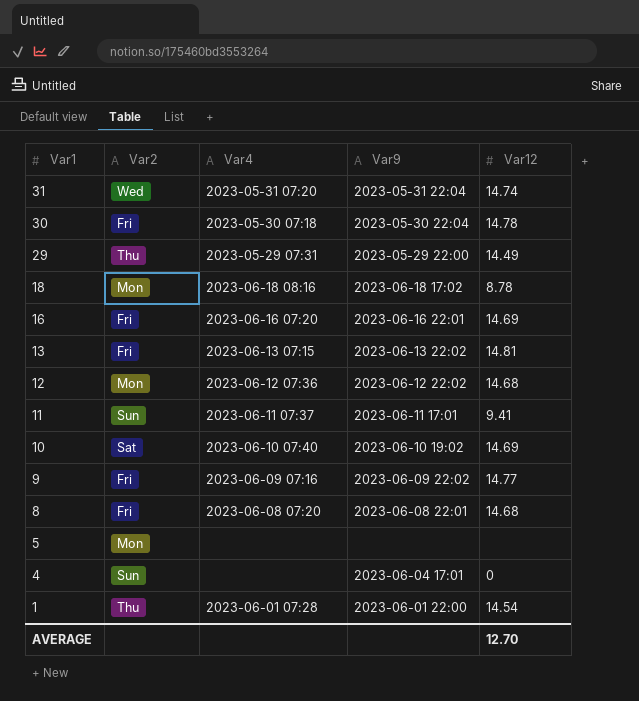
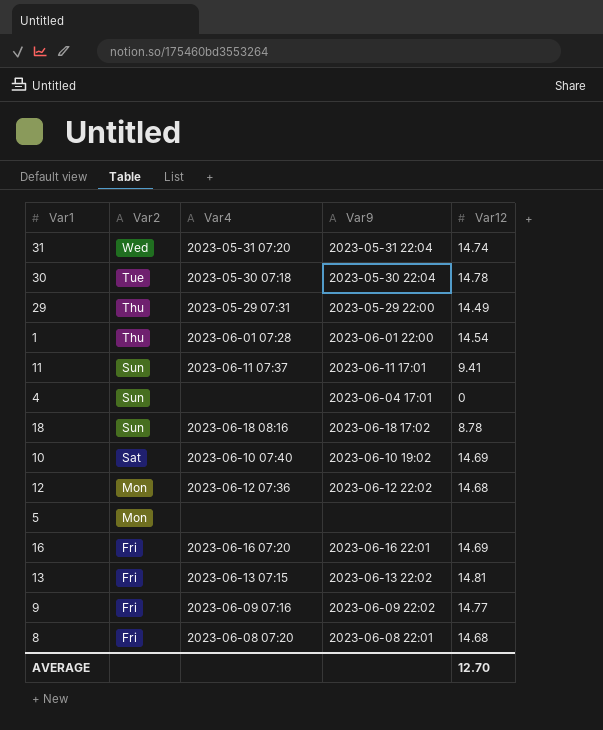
row order: Var1 descending -> Var2 descending
30 | Var2: Fri -> Tue
18 | Var2: Mon -> Sun

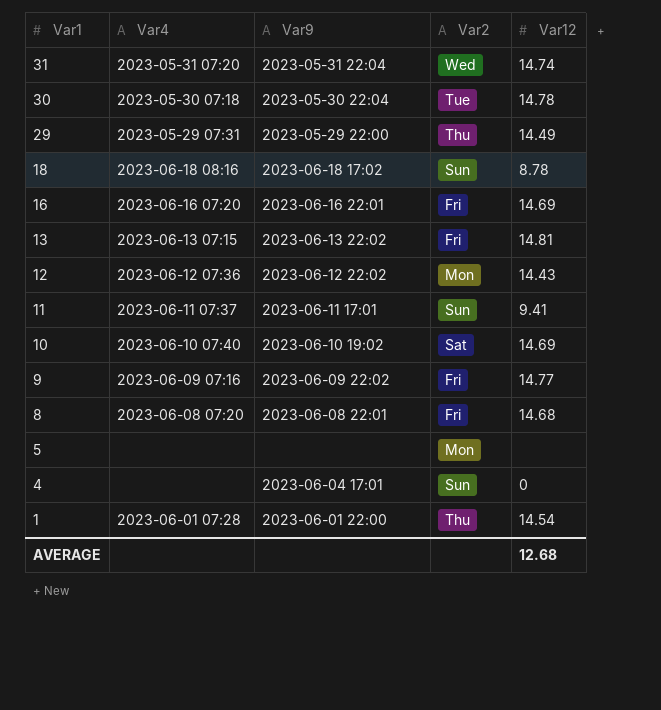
row order: Var2 descending -> Var1 descending
column Var2 | position: 2 -> 4
12 | Var12: 14.68 -> 14.43
AVERAGE | Var12: 12.70 -> 12.68

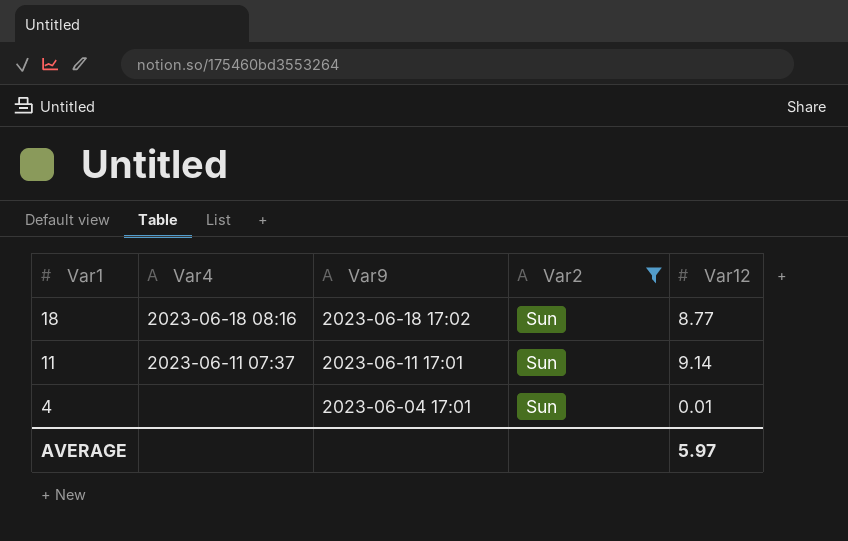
filter: none -> Var2 = Sun
18 | Var12: 8.78 -> 8.77
11 | Var12: 9.41 -> 9.14
4 | Var12: 0 -> 0.01
AVERAGE | Var12: 12.68 -> 5.97

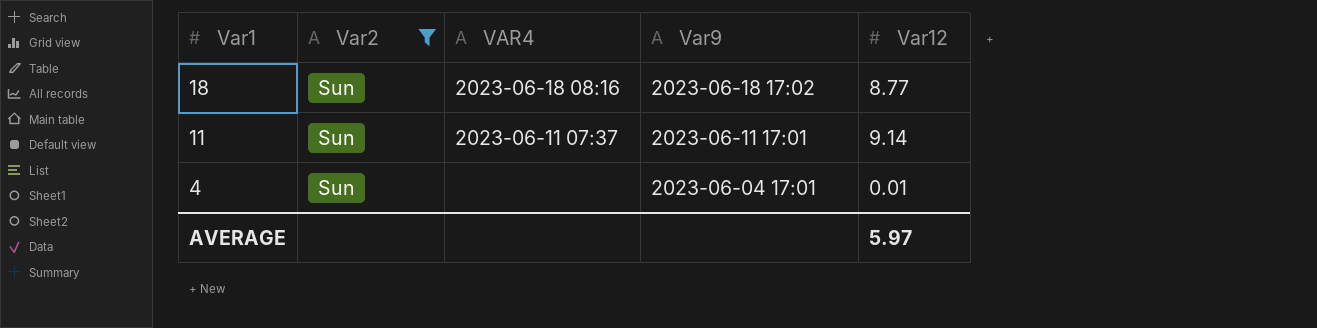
column Var2 | position: 4 -> 2
column name: Var4 -> VAR4

